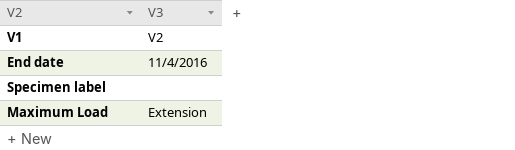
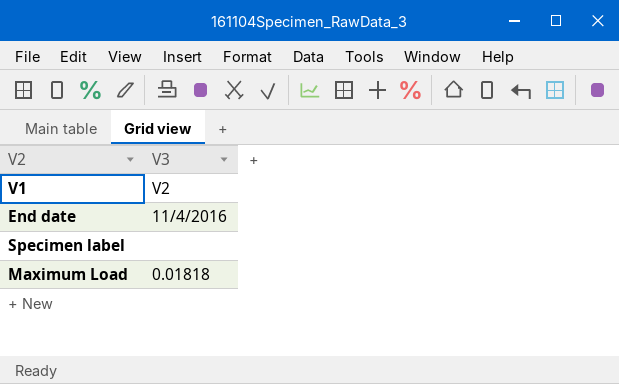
Maximum Load | V3: Extension -> 0.01818

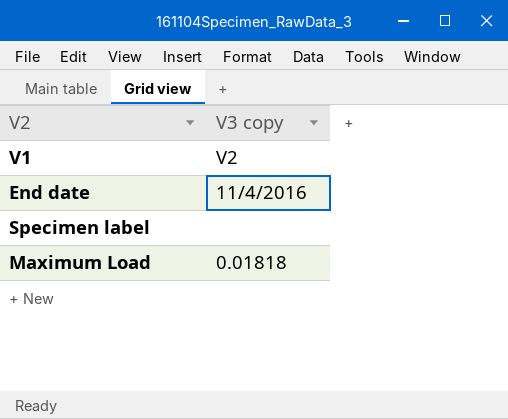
column name: V3 -> V3 copy

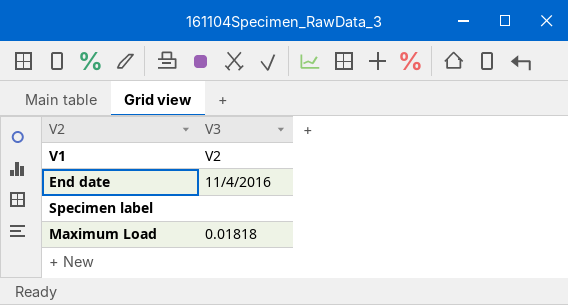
column name: V3 copy -> V3

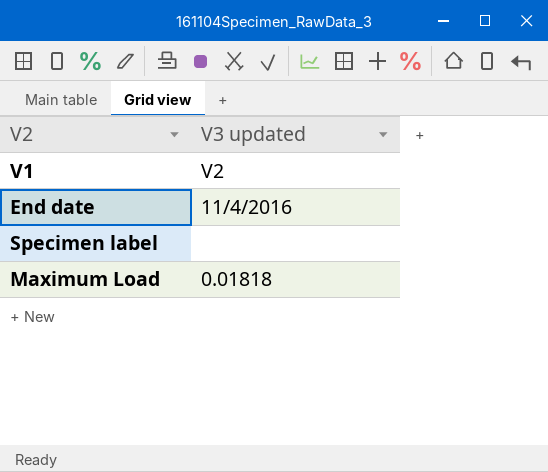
column name: V3 -> V3 updated

